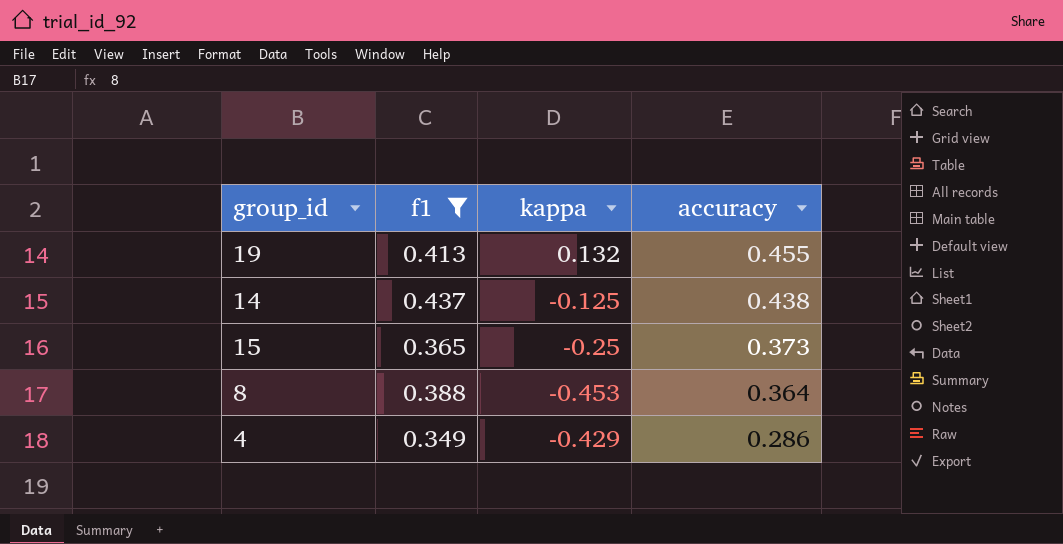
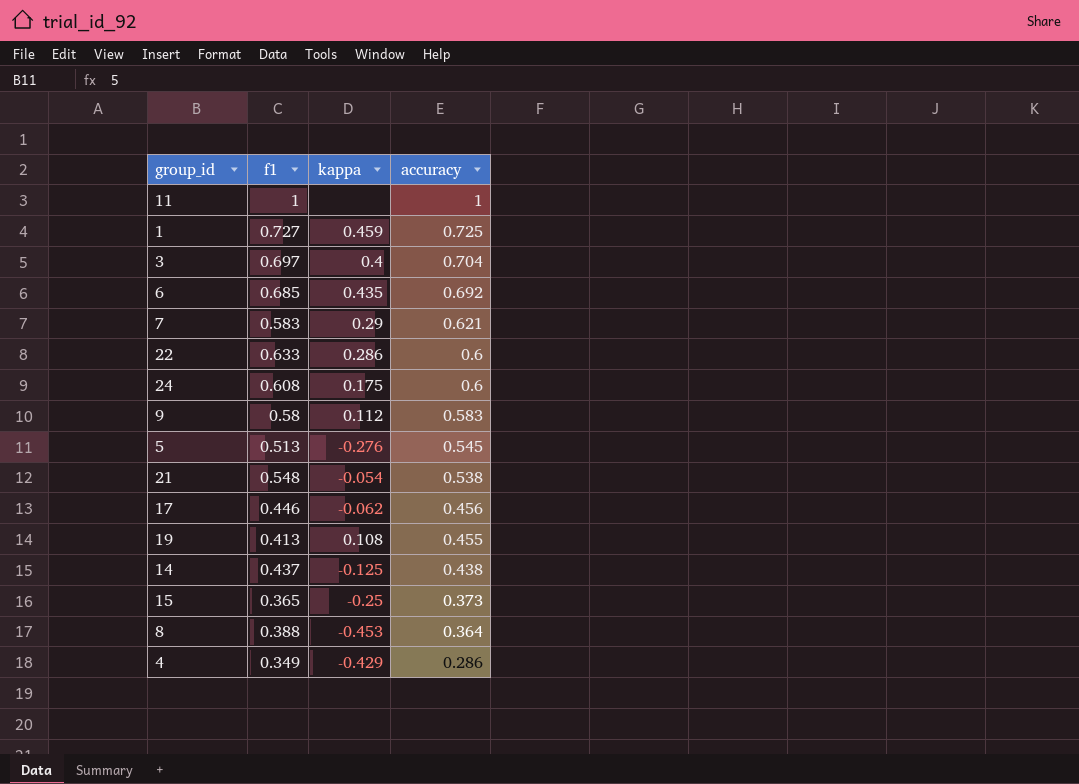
filter: f1 <= 0.437 -> none
19 | kappa: 0.132 -> 0.108

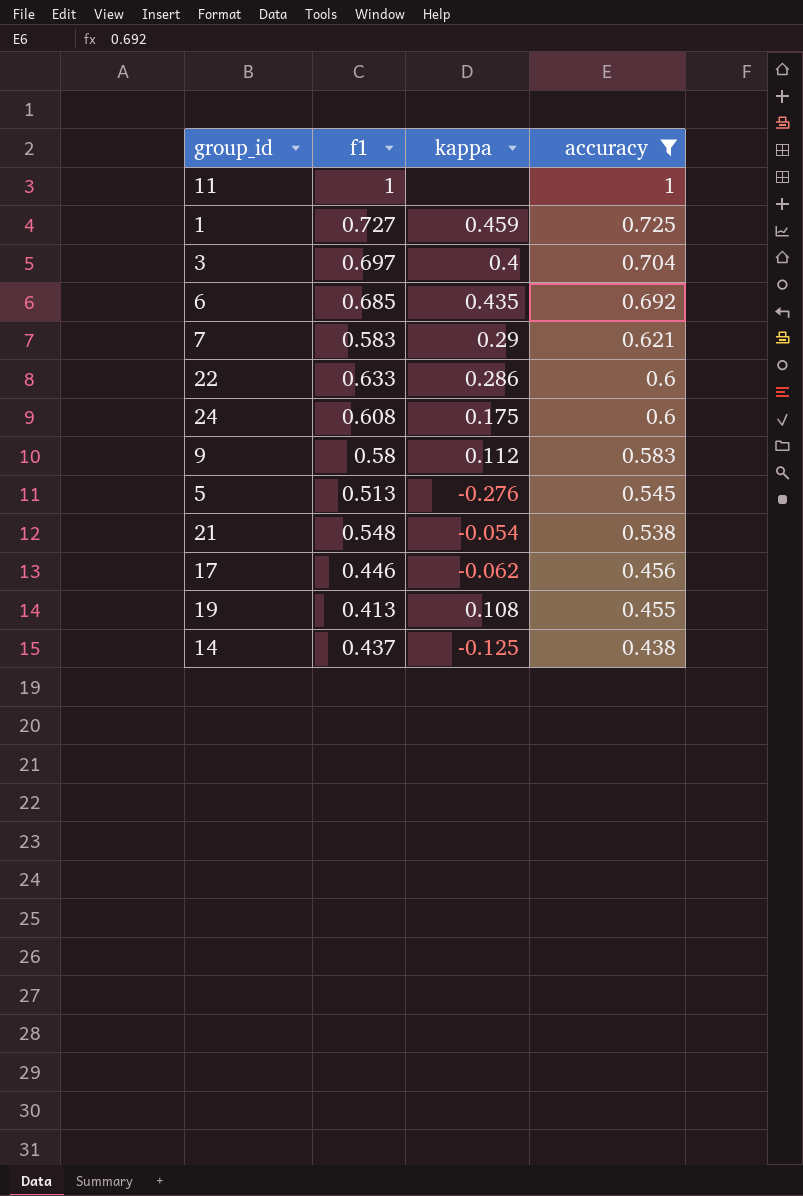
filter: none -> accuracy >= 0.438

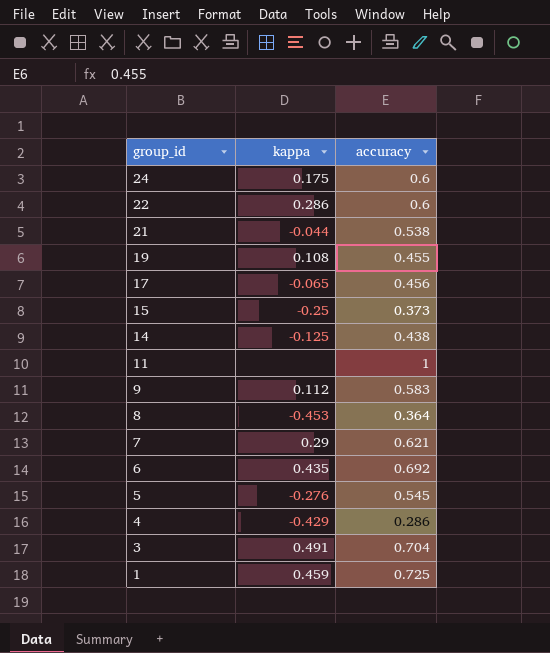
filter: accuracy >= 0.438 -> none
row order: accuracy descending -> group_id descending
column f1 | position: 2 -> none
21 | kappa: -0.054 -> -0.044
17 | kappa: -0.062 -> -0.065
3 | kappa: 0.4 -> 0.491

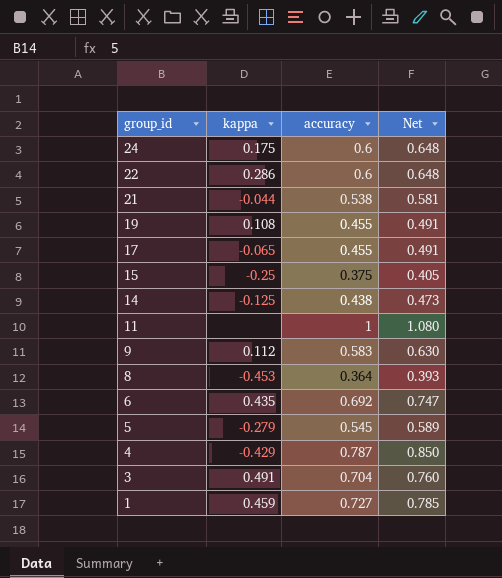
column Net | formula: none -> [accuracy] * 1.08
row 7: 0.29 | 0.621 -> none
17 | accuracy: 0.456 -> 0.455
15 | accuracy: 0.373 -> 0.375
5 | kappa: -0.276 -> -0.279
4 | accuracy: 0.286 -> 0.787
1 | accuracy: 0.725 -> 0.727

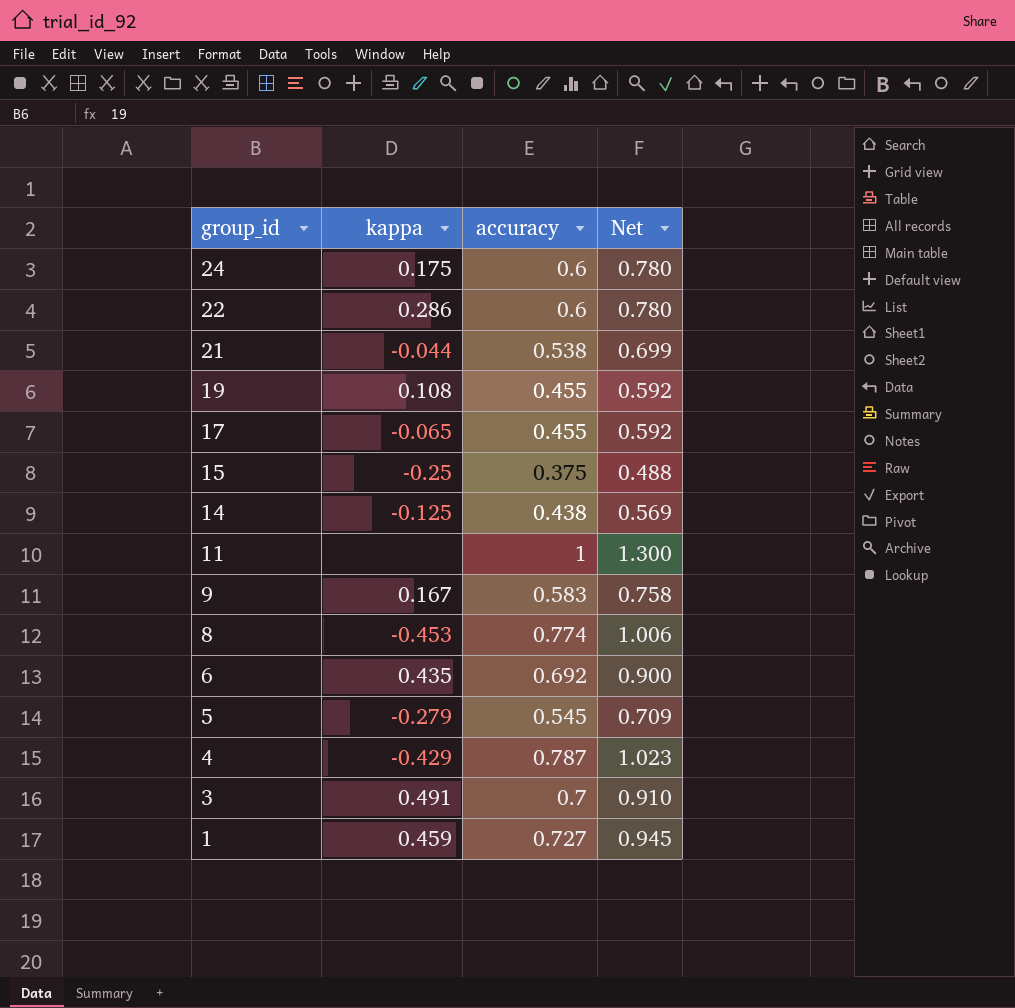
column Net | formula: [accuracy] * 1.08 -> [accuracy] * 1.3
9 | kappa: 0.112 -> 0.167
8 | accuracy: 0.364 -> 0.774
3 | accuracy: 0.704 -> 0.7

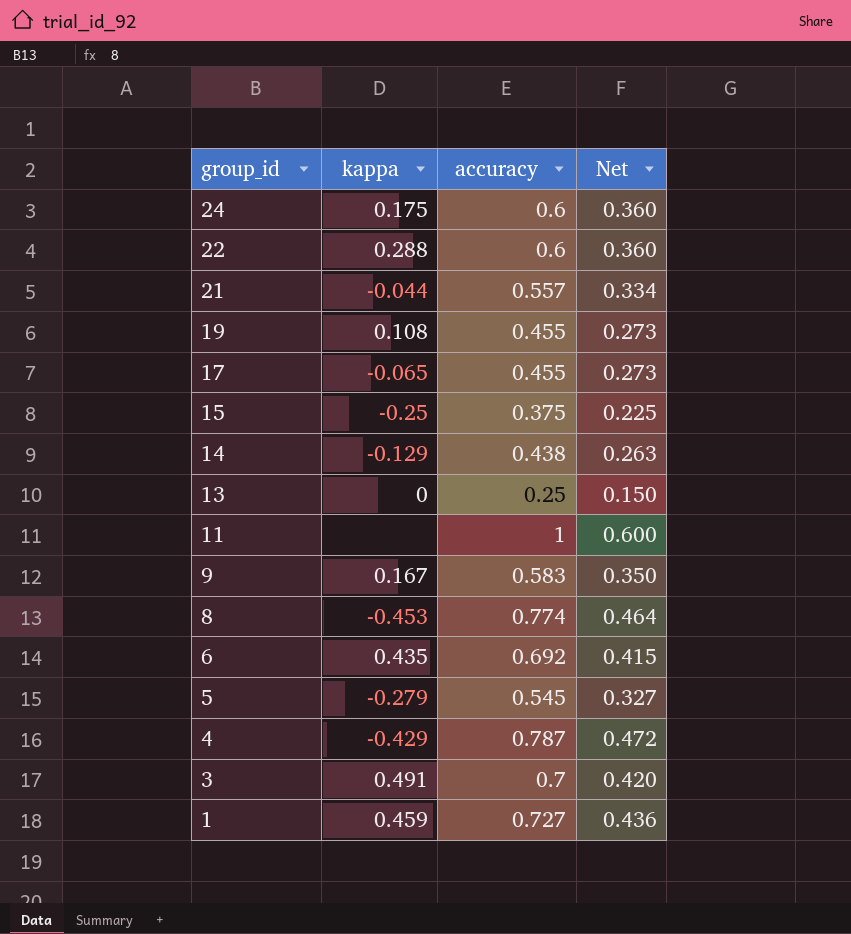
column Net | formula: [accuracy] * 1.3 -> [accuracy] * 0.6
22 | kappa: 0.286 -> 0.288
21 | accuracy: 0.538 -> 0.557
14 | kappa: -0.125 -> -0.129
row 13: none -> 0 | 0.25 | 0.150

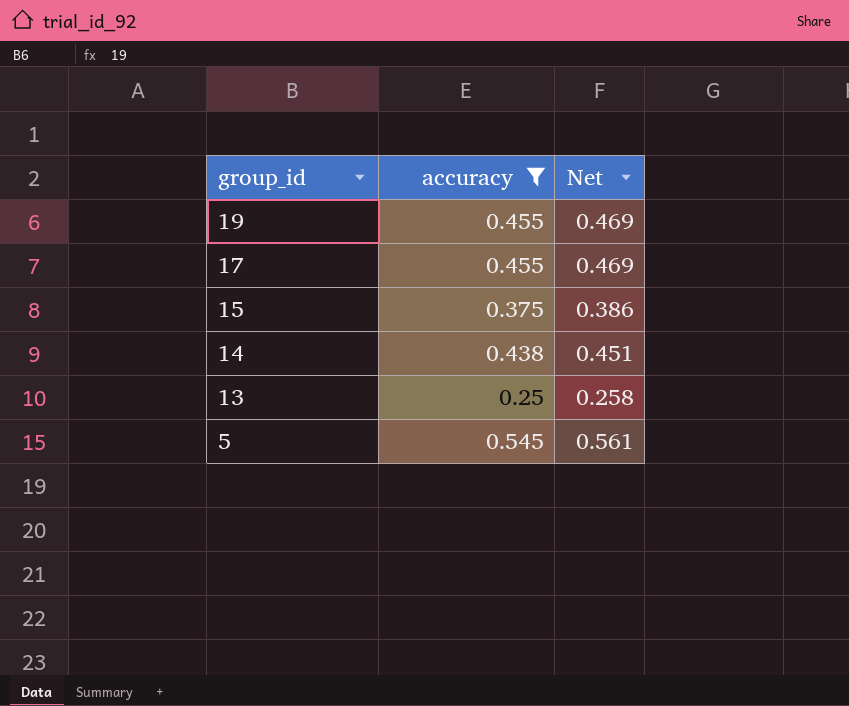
filter: none -> accuracy <= 0.545
column kappa | position: 2 -> none
column Net | formula: [accuracy] * 0.6 -> [accuracy] * 1.03

